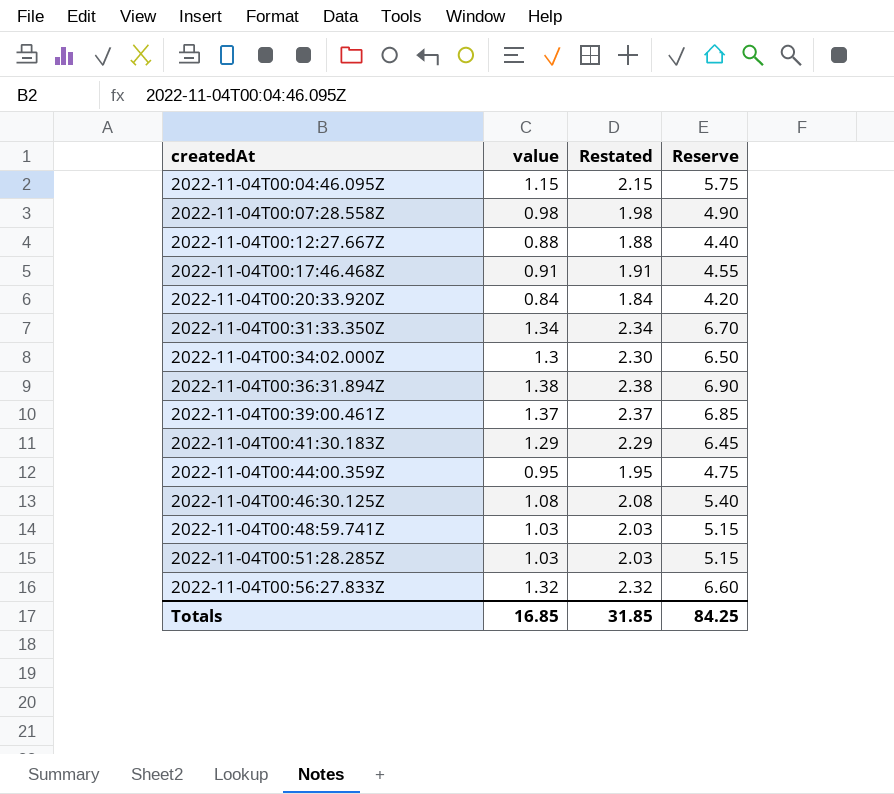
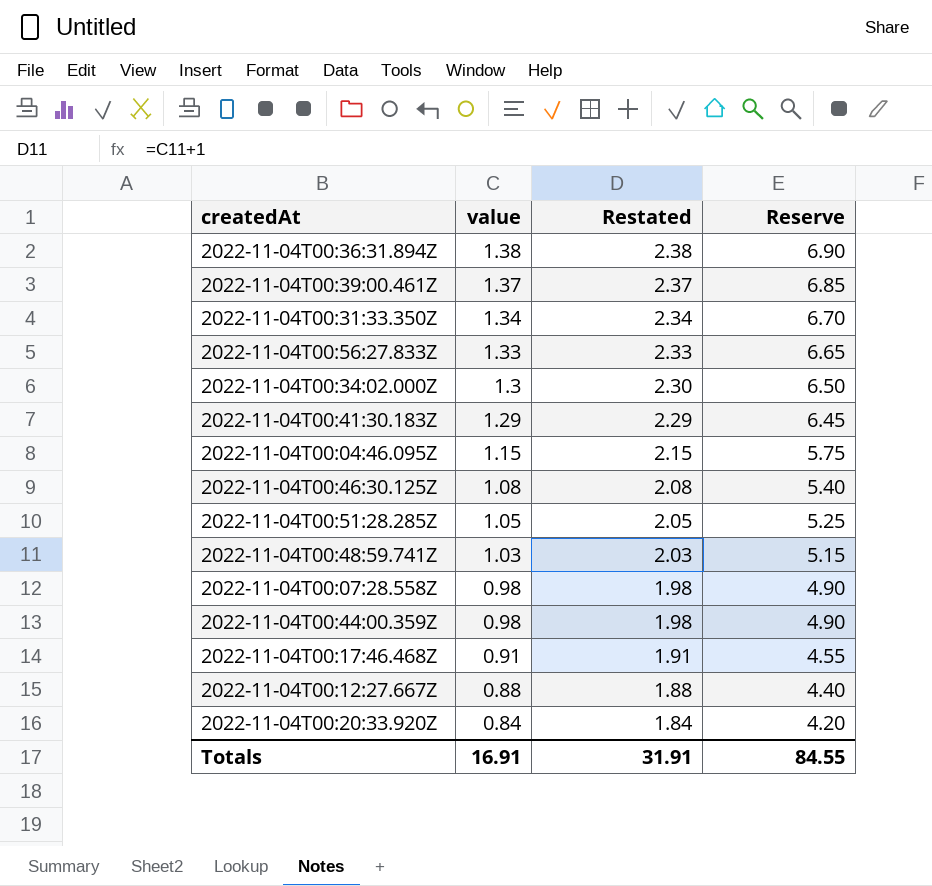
row order: createdAt ascending -> value descending
2022-11-04T00:56:27.833Z | value: 1.32 -> 1.33
2022-11-04T00:56:27.833Z | Restated: 2.32 -> 2.33
2022-11-04T00:56:27.833Z | Reserve: 6.60 -> 6.65
2022-11-04T00:51:28.285Z | value: 1.03 -> 1.05
2022-11-04T00:51:28.285Z | Restated: 2.03 -> 2.05
2022-11-04T00:51:28.285Z | Reserve: 5.15 -> 5.25
2022-11-04T00:44:00.359Z | value: 0.95 -> 0.98
2022-11-04T00:44:00.359Z | Restated: 1.95 -> 1.98
2022-11-04T00:44:00.359Z | Reserve: 4.75 -> 4.90
Totals | value: 16.85 -> 16.91
Totals | Restated: 31.85 -> 31.91
Totals | Reserve: 84.25 -> 84.55

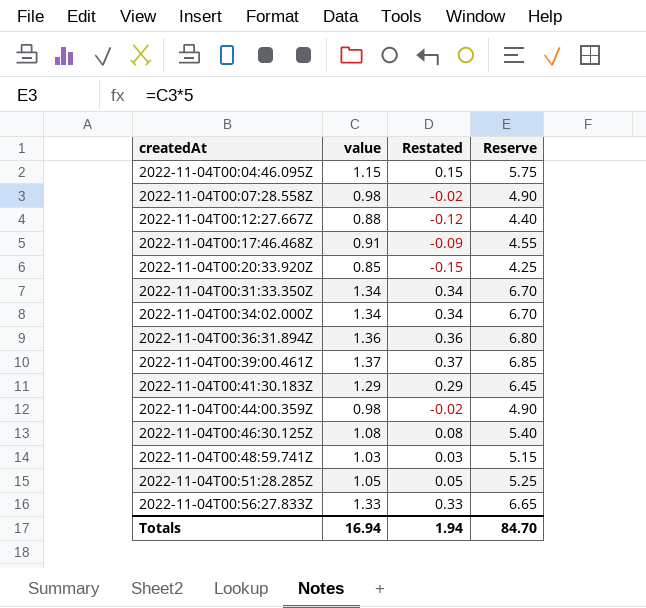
row order: value descending -> createdAt ascending
column Restated | formula: [value] + 1 -> [value] - 1
2022-11-04T00:20:33.920Z | value: 0.84 -> 0.85
2022-11-04T00:20:33.920Z | Reserve: 4.20 -> 4.25
2022-11-04T00:34:02.000Z | value: 1.3 -> 1.34
2022-11-04T00:34:02.000Z | Reserve: 6.50 -> 6.70
2022-11-04T00:36:31.894Z | value: 1.38 -> 1.36
2022-11-04T00:36:31.894Z | Reserve: 6.90 -> 6.80
Totals | value: 16.91 -> 16.94
Totals | Restated: 31.91 -> 1.94
Totals | Reserve: 84.55 -> 84.70

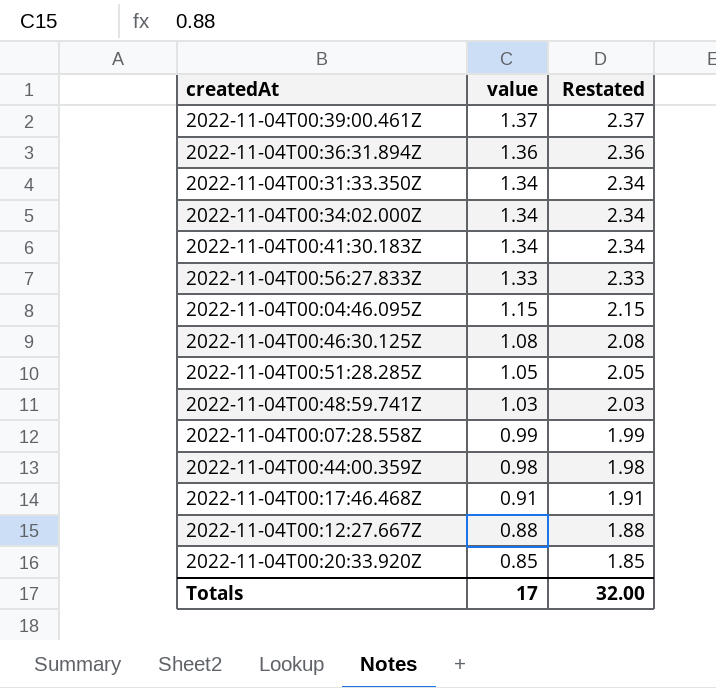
row order: createdAt ascending -> value descending
column Reserve | formula: [value] * 5 -> none
column Restated | formula: [value] - 1 -> [value] + 1
2022-11-04T00:41:30.183Z | value: 1.29 -> 1.34
2022-11-04T00:07:28.558Z | value: 0.98 -> 0.99
Totals | value: 16.94 -> 17
Totals | Restated: 1.94 -> 32.00

